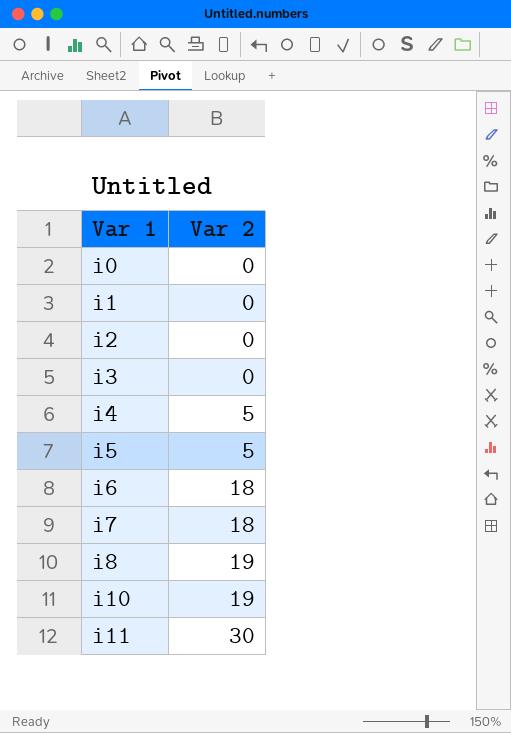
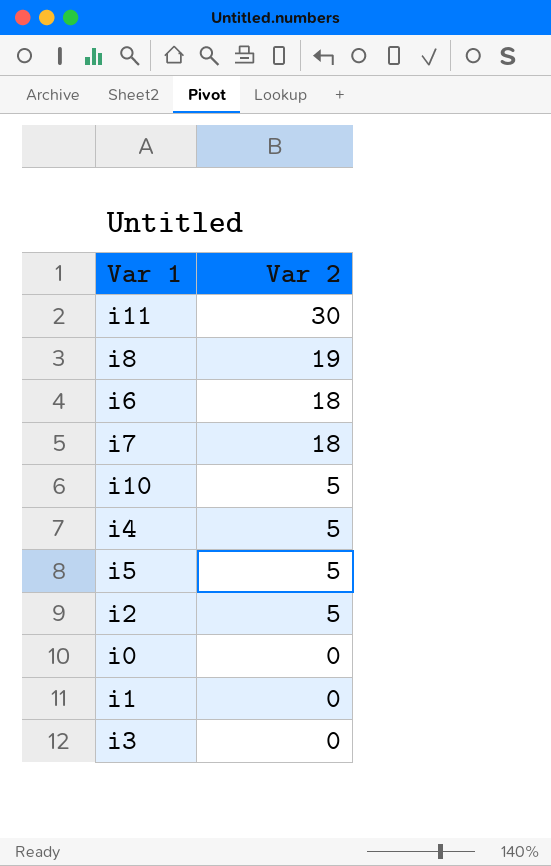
row order: Var 1 ascending -> Var 2 descending
i10 | Var 2: 19 -> 5
i2 | Var 2: 0 -> 5

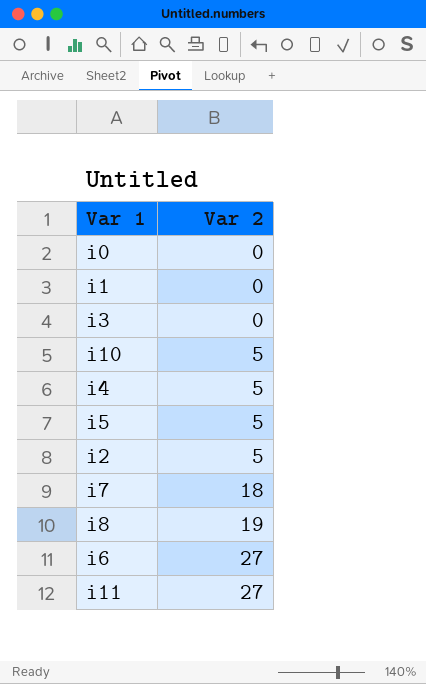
row order: Var 2 descending -> Var 2 ascending
i6 | Var 2: 18 -> 27
i11 | Var 2: 30 -> 27

